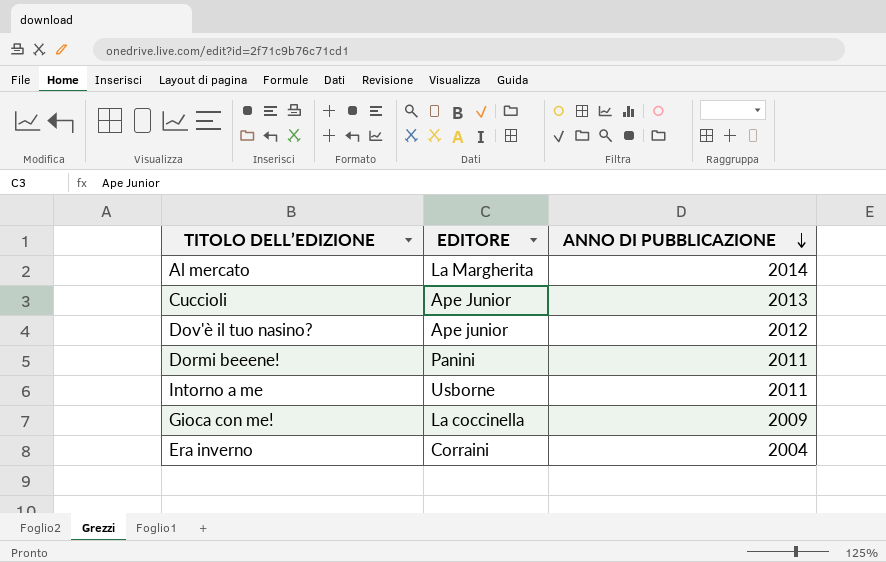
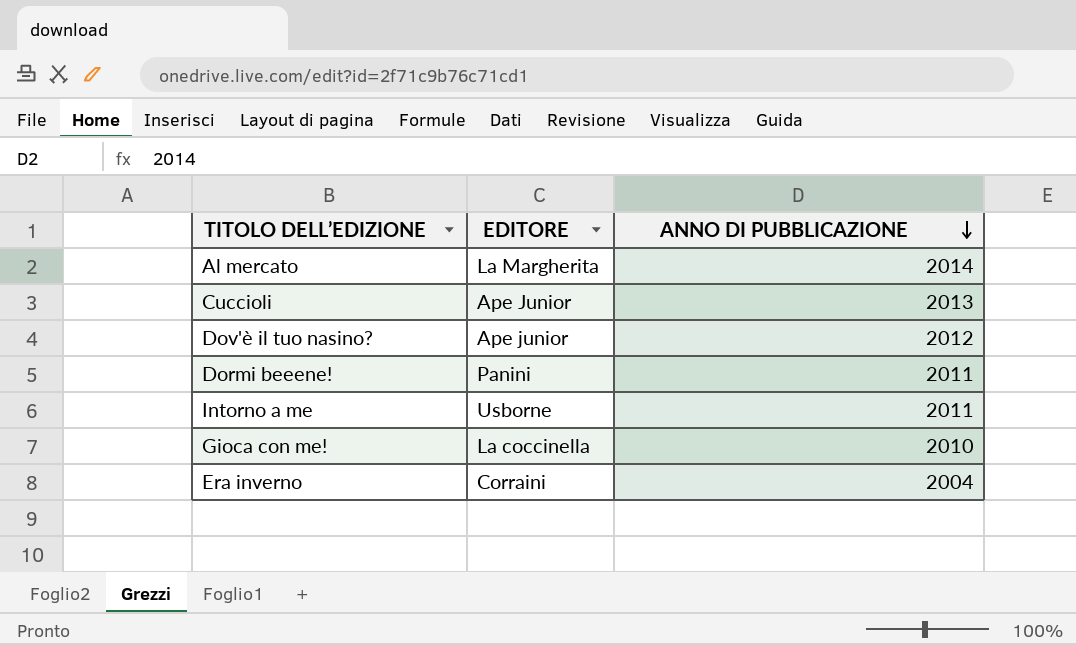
Gioca con me! | ANNO DI PUBBLICAZIONE: 2009 -> 2010

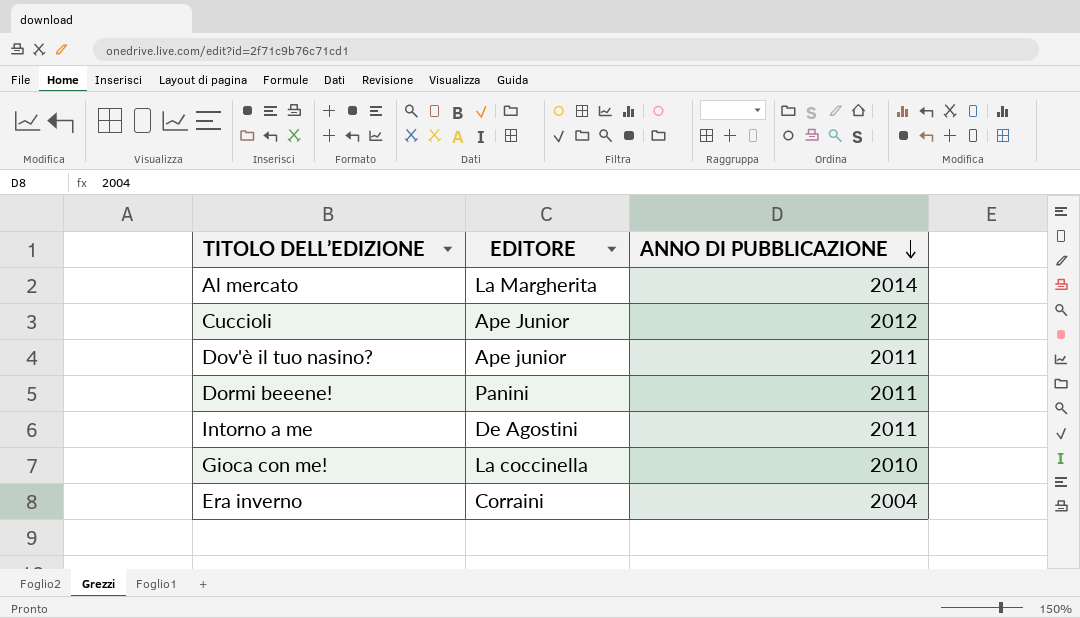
Cuccioli | ANNO DI PUBBLICAZIONE: 2013 -> 2012
Dov'è il tuo nasino? | ANNO DI PUBBLICAZIONE: 2012 -> 2011
Intorno a me | EDITORE: Usborne -> De Agostini

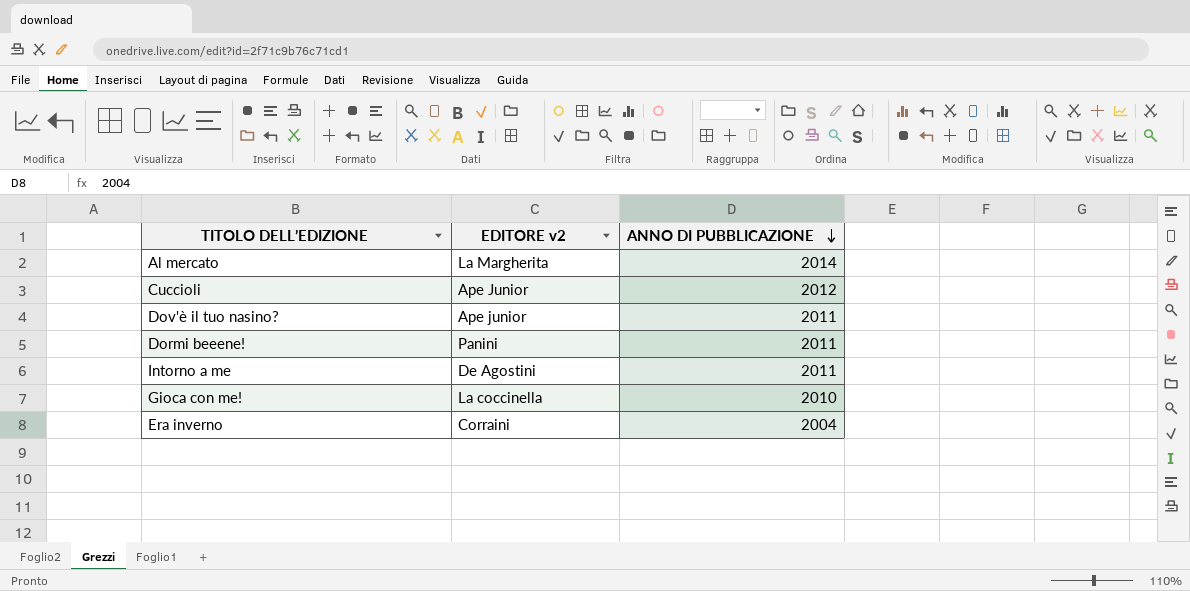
column name: EDITORE -> EDITORE v2

